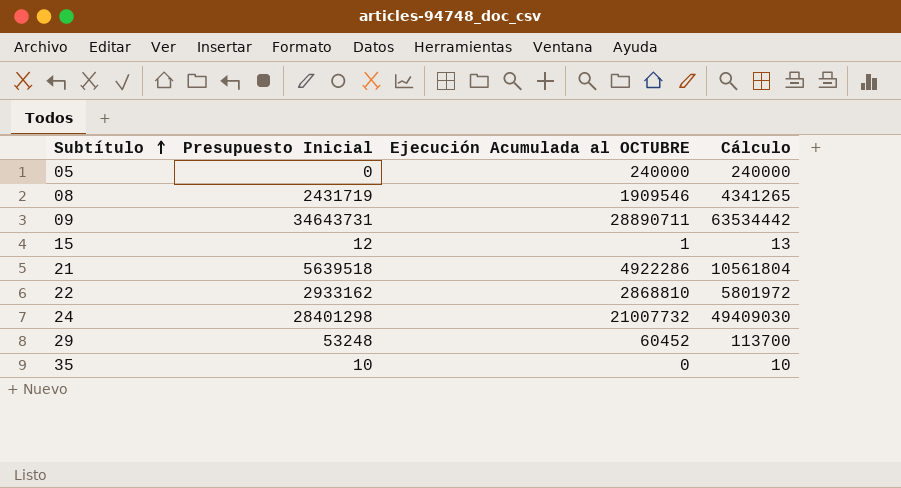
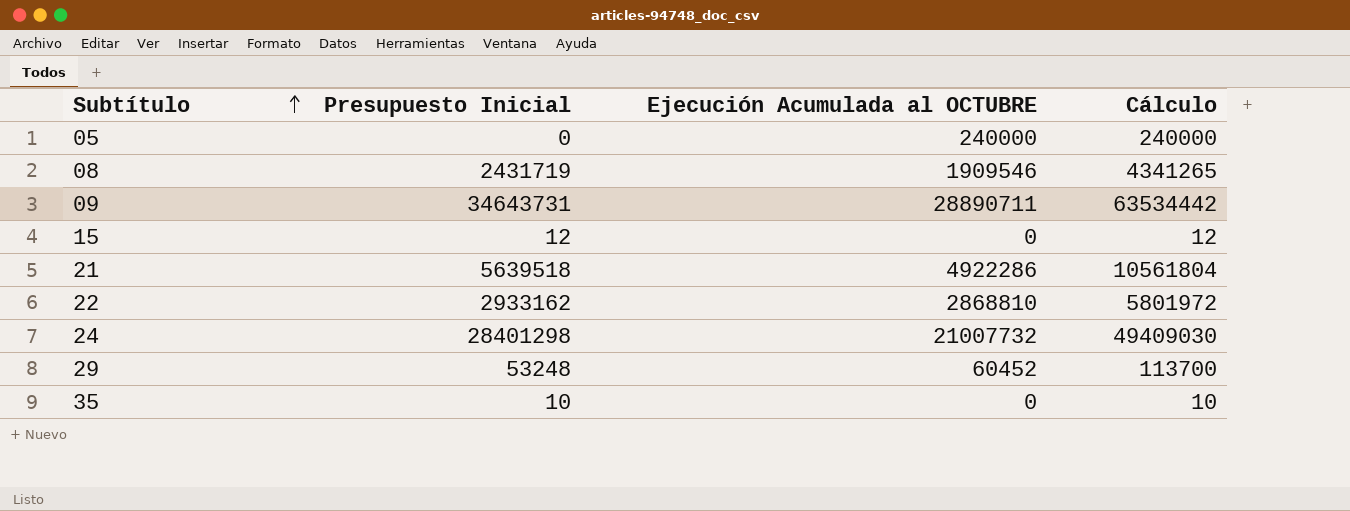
15 | Ejecución Acumulada al OCTUBRE: 1 -> 0
15 | Cálculo: 13 -> 12

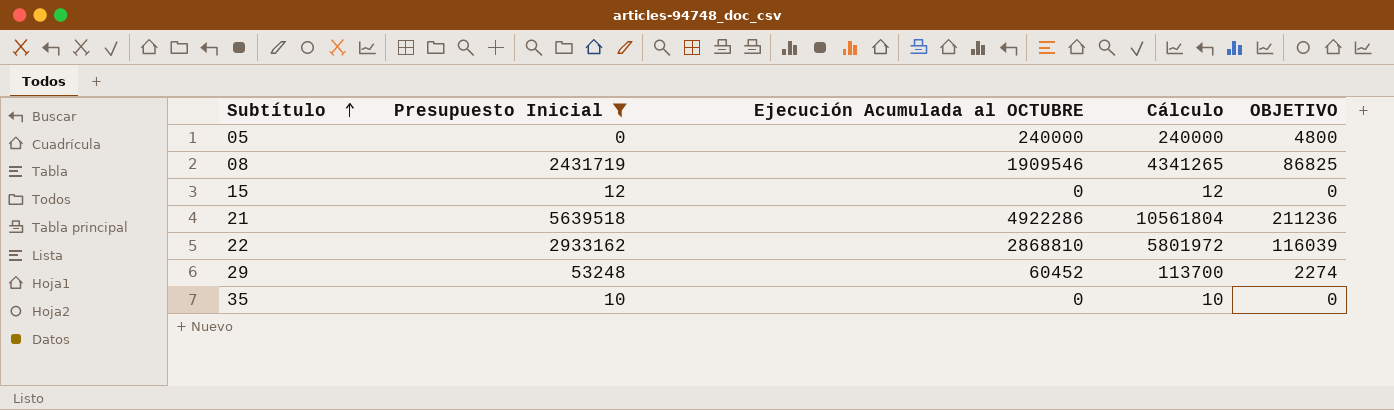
filter: none -> Presupuesto Inicial <= 5639518
column OBJETIVO | formula: none -> [Cálculo] * 0,02

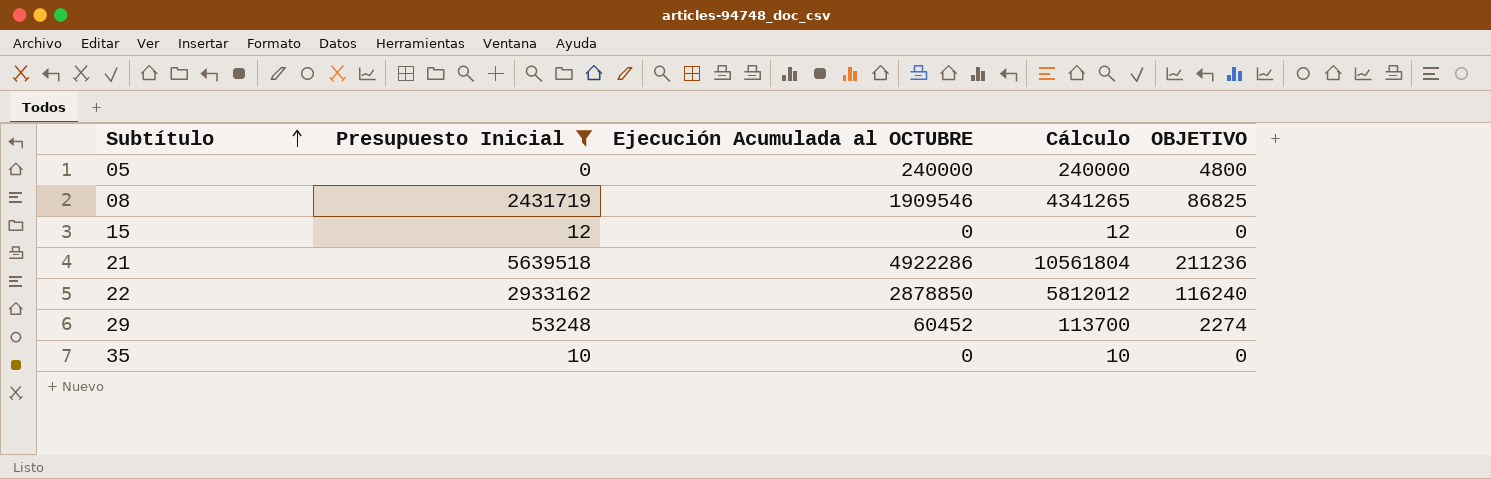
22 | Ejecución Acumulada al OCTUBRE: 2868810 -> 2878850
22 | Cálculo: 5801972 -> 5812012
22 | OBJETIVO: 116039 -> 116240

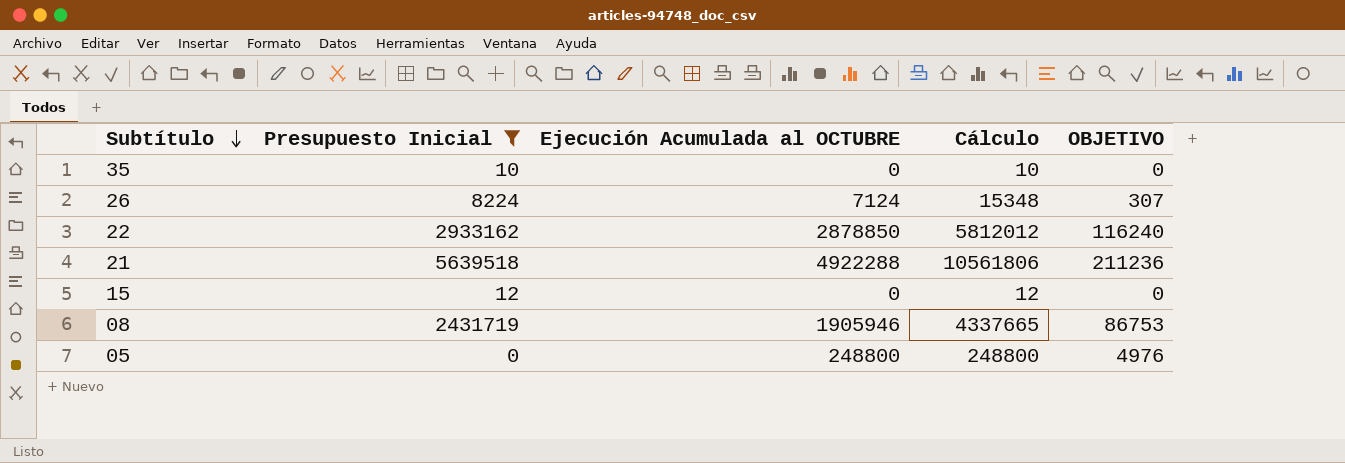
row order: Subtítulo ascending -> Subtítulo descending
row 29: 53248 | 60452 | 113700 | 2274 -> none
row 26: none -> 8224 | 7124 | 15348 | 307
21 | Ejecución Acumulada al OCTUBRE: 4922286 -> 4922288
21 | Cálculo: 10561804 -> 10561806
08 | Ejecución Acumulada al OCTUBRE: 1909546 -> 1905946
08 | Cálculo: 4341265 -> 4337665
08 | OBJETIVO: 86825 -> 86753
05 | Ejecución Acumulada al OCTUBRE: 240000 -> 248800
05 | Cálculo: 240000 -> 248800
05 | OBJETIVO: 4800 -> 4976

